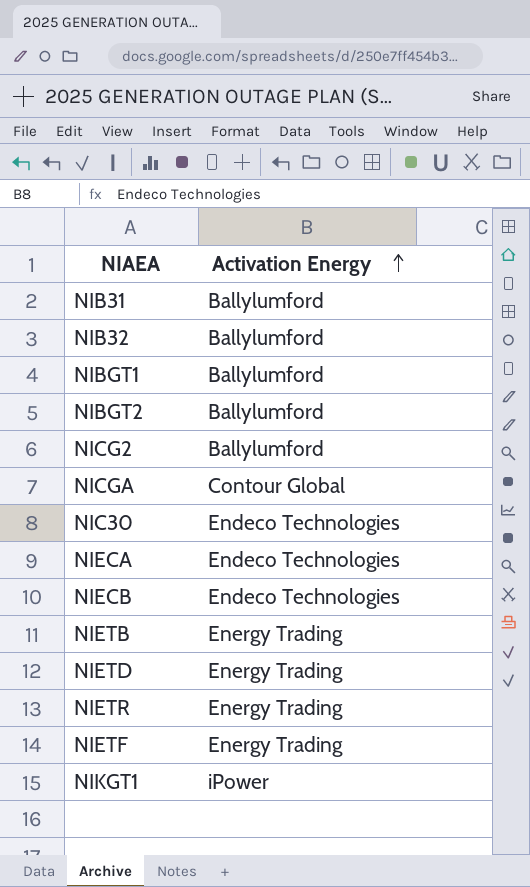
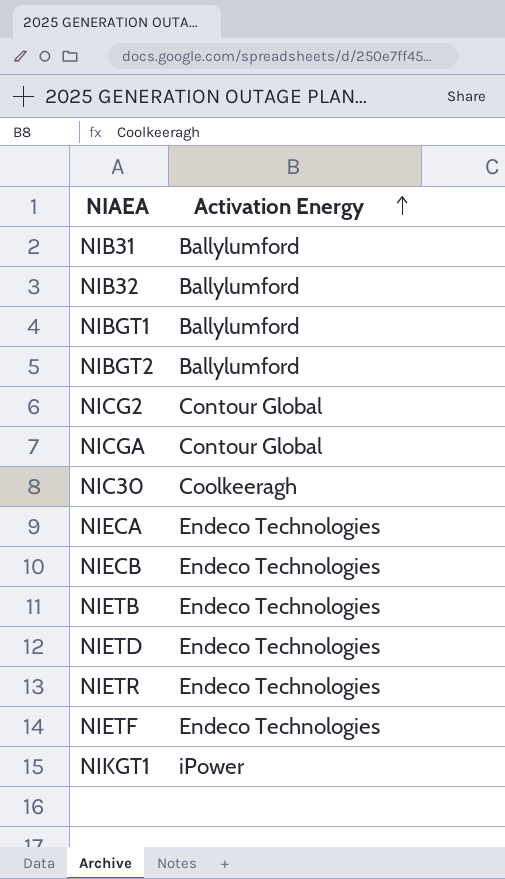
NICG2 | Activation Energy: Ballylumford -> Contour Global
NIC30 | Activation Energy: Endeco Technologies -> Coolkeeragh
NIETB | Activation Energy: Energy Trading -> Endeco Technologies
NIETD | Activation Energy: Energy Trading -> Endeco Technologies
NIETR | Activation Energy: Energy Trading -> Endeco Technologies
NIETF | Activation Energy: Energy Trading -> Endeco Technologies

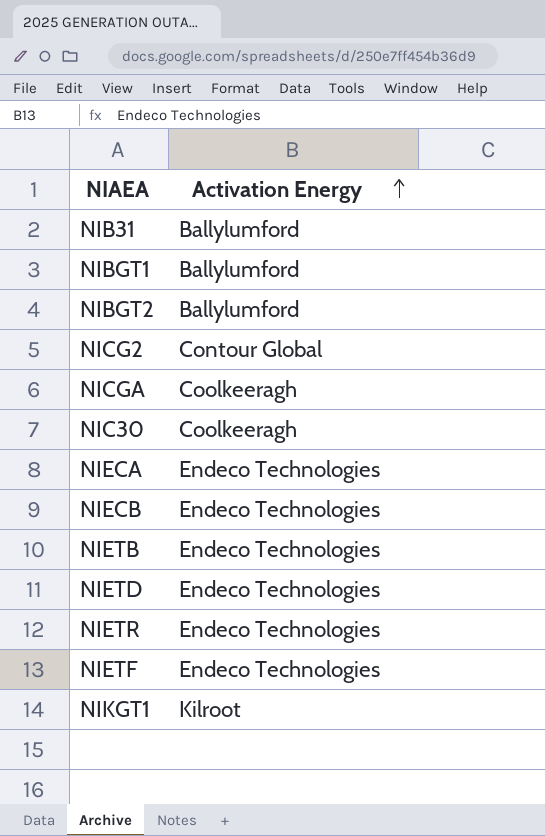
row NIB32: Ballylumford -> none
NICGA | Activation Energy: Contour Global -> Coolkeeragh
NIKGT1 | Activation Energy: iPower -> Kilroot

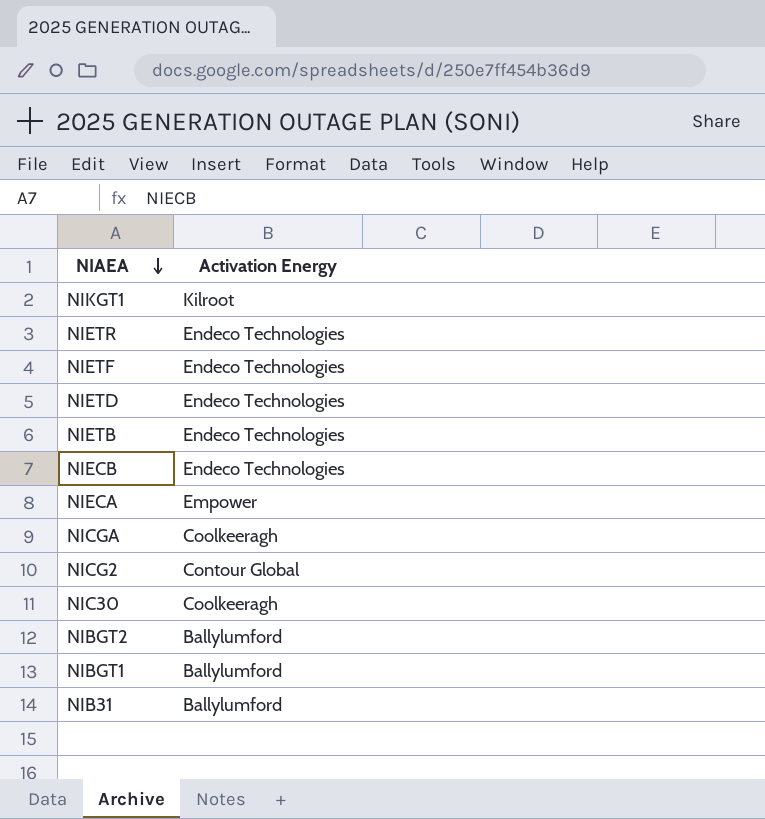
row order: Activation Energy ascending -> NIAEA descending
NIECA | Activation Energy: Endeco Technologies -> Empower

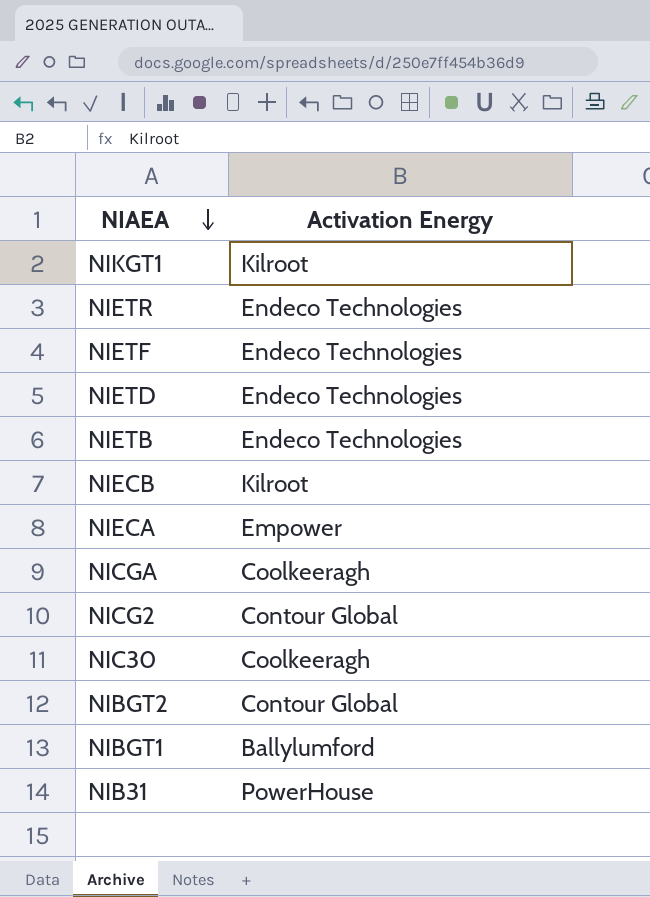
NIECB | Activation Energy: Endeco Technologies -> Kilroot
NIBGT2 | Activation Energy: Ballylumford -> Contour Global
NIB31 | Activation Energy: Ballylumford -> PowerHouse

